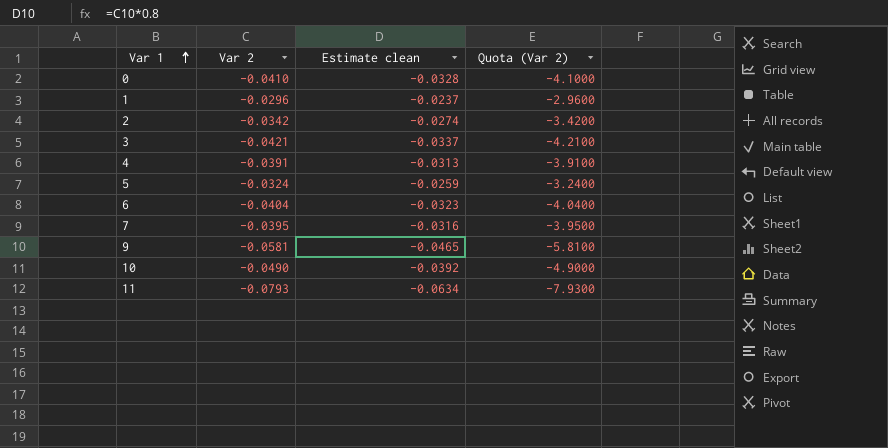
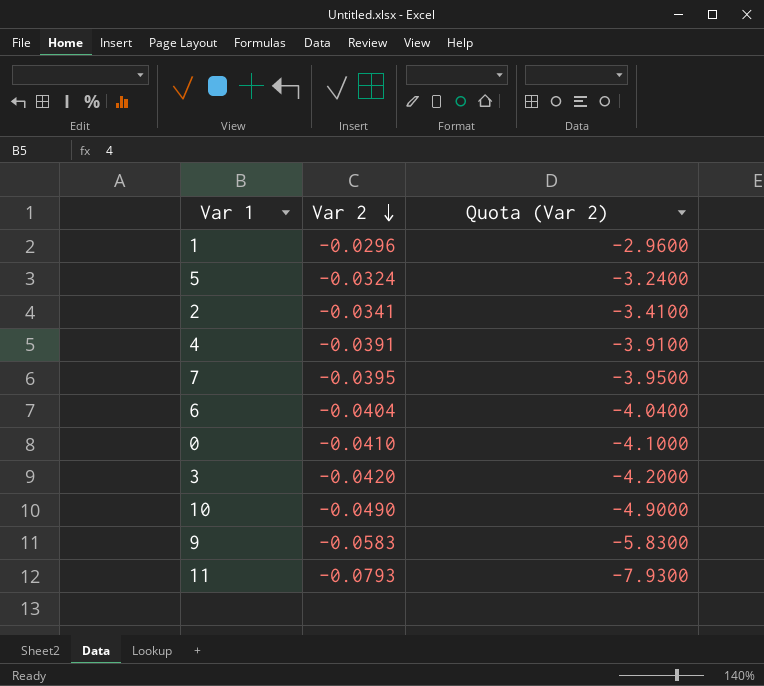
row order: Var 1 ascending -> Var 2 descending
column Estimate clean | formula: [Var 2] * 0.8 -> none
2 | Var 2: -0.0342 -> -0.0341
2 | Quota (Var 2): -3.4200 -> -3.4100
3 | Var 2: -0.0421 -> -0.0420
3 | Quota (Var 2): -4.2100 -> -4.2000
9 | Var 2: -0.0581 -> -0.0583
9 | Quota (Var 2): -5.8100 -> -5.8300

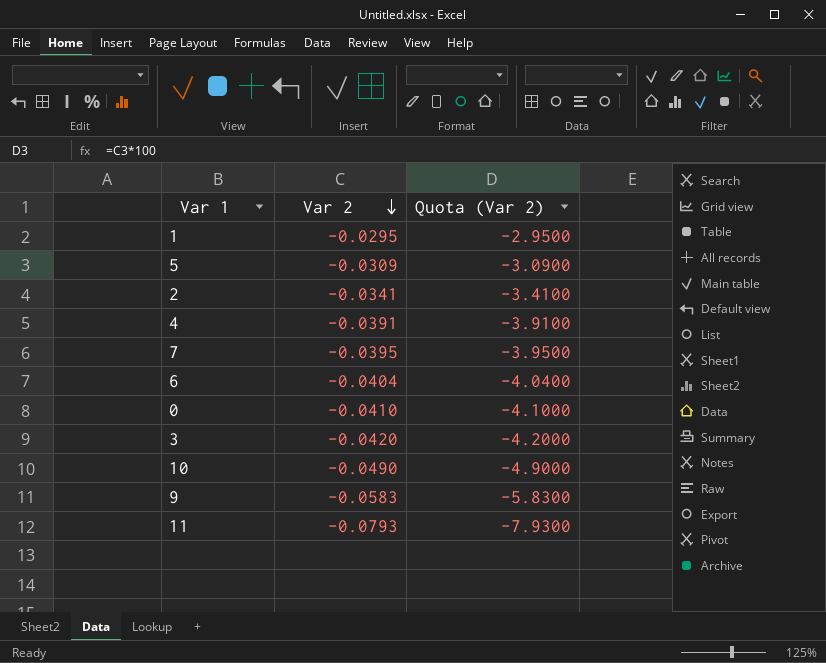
1 | Var 2: -0.0296 -> -0.0295
1 | Quota (Var 2): -2.9600 -> -2.9500
5 | Var 2: -0.0324 -> -0.0309
5 | Quota (Var 2): -3.2400 -> -3.0900

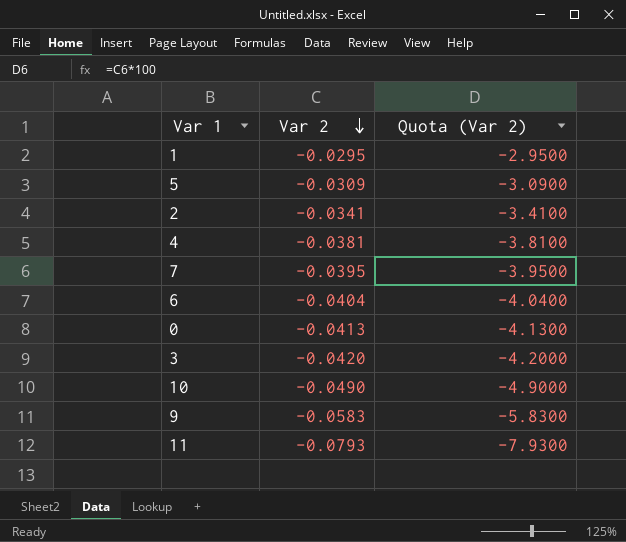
4 | Var 2: -0.0391 -> -0.0381
4 | Quota (Var 2): -3.9100 -> -3.8100
0 | Var 2: -0.0410 -> -0.0413
0 | Quota (Var 2): -4.1000 -> -4.1300

